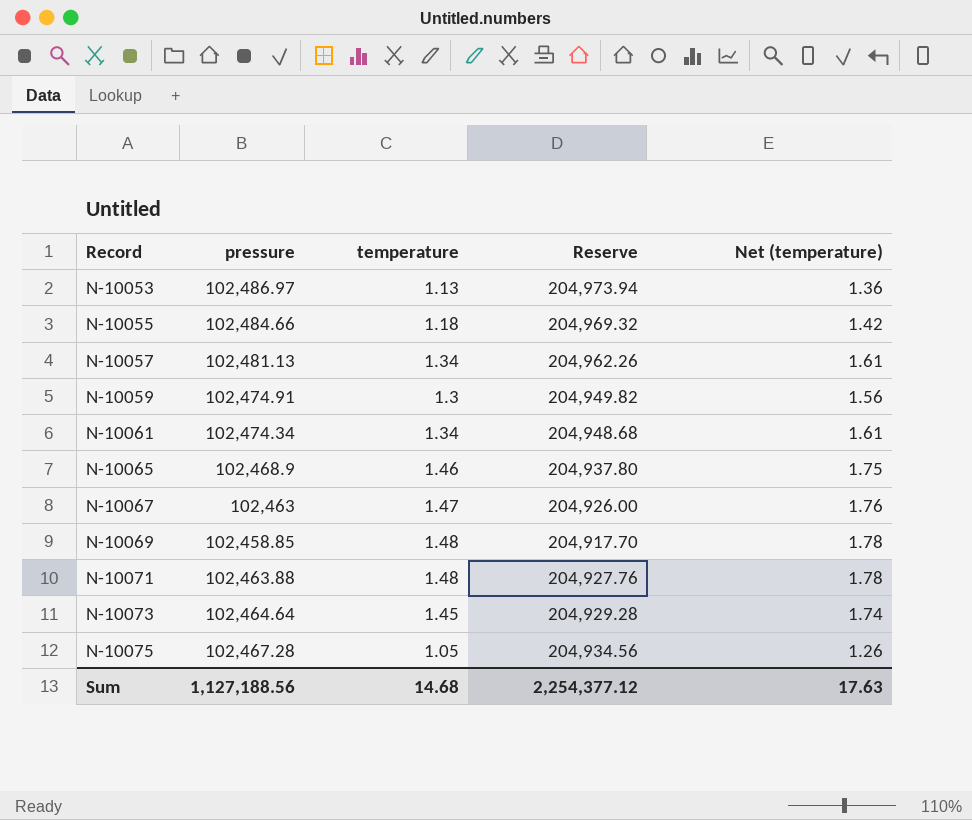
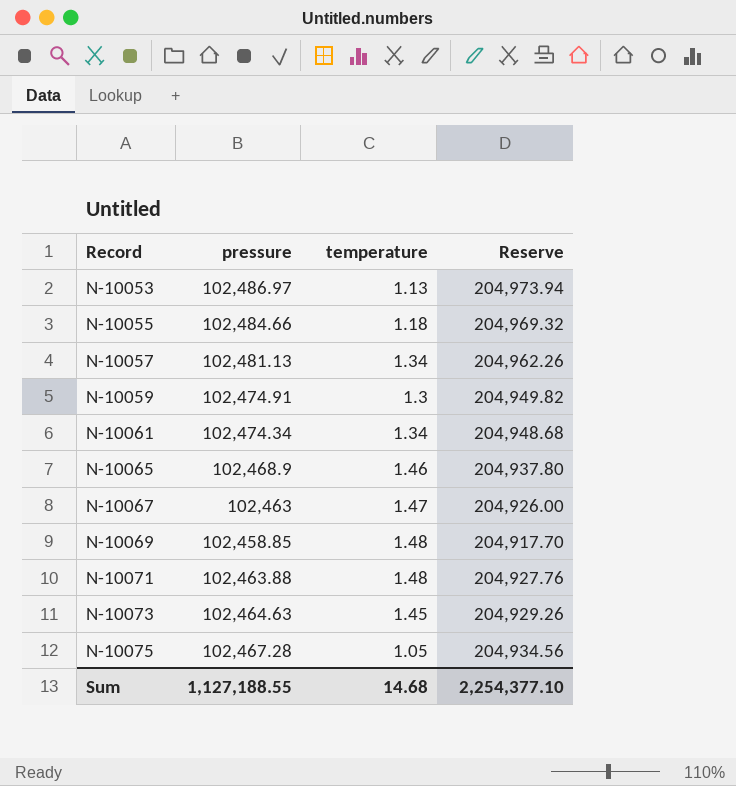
column Net (temperature) | formula: [temperature] * 1.2 -> none
N-10073 | pressure: 102,464.64 -> 102,464.63
N-10073 | Reserve: 204,929.28 -> 204,929.26
Sum | pressure: 1,127,188.56 -> 1,127,188.55
Sum | Reserve: 2,254,377.12 -> 2,254,377.10

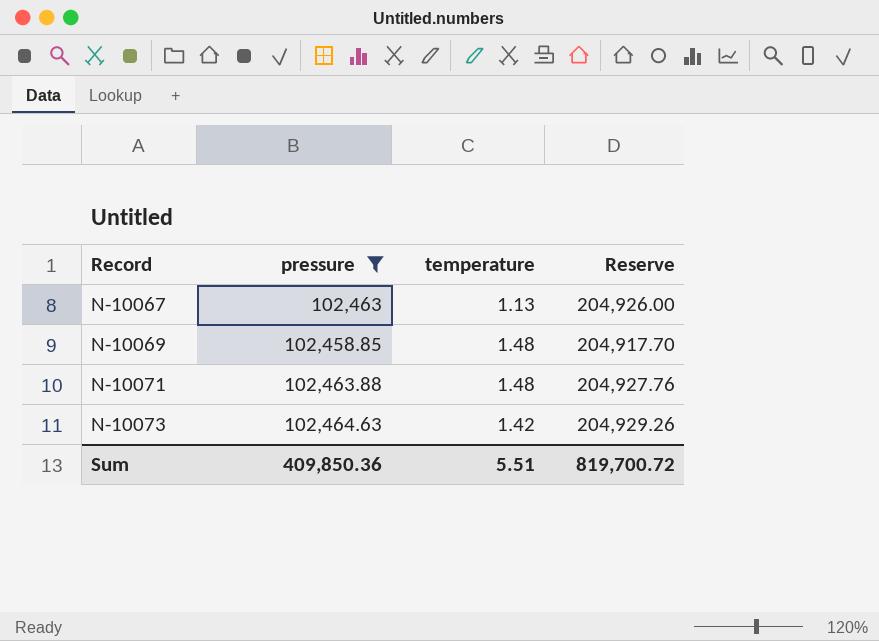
filter: none -> pressure <= 102,464.63
N-10067 | temperature: 1.47 -> 1.13
N-10073 | temperature: 1.45 -> 1.42
Sum | pressure: 1,127,188.55 -> 409,850.36
Sum | temperature: 14.68 -> 5.51
Sum | Reserve: 2,254,377.10 -> 819,700.72

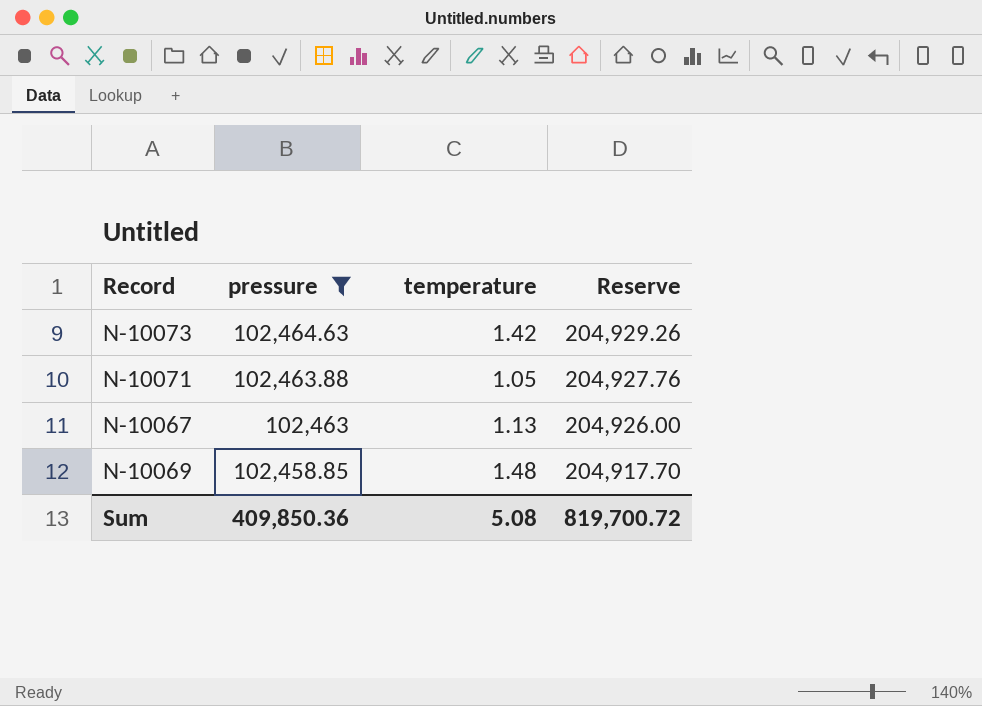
row order: Record ascending -> pressure descending
N-10071 | temperature: 1.48 -> 1.05
Sum | temperature: 5.51 -> 5.08

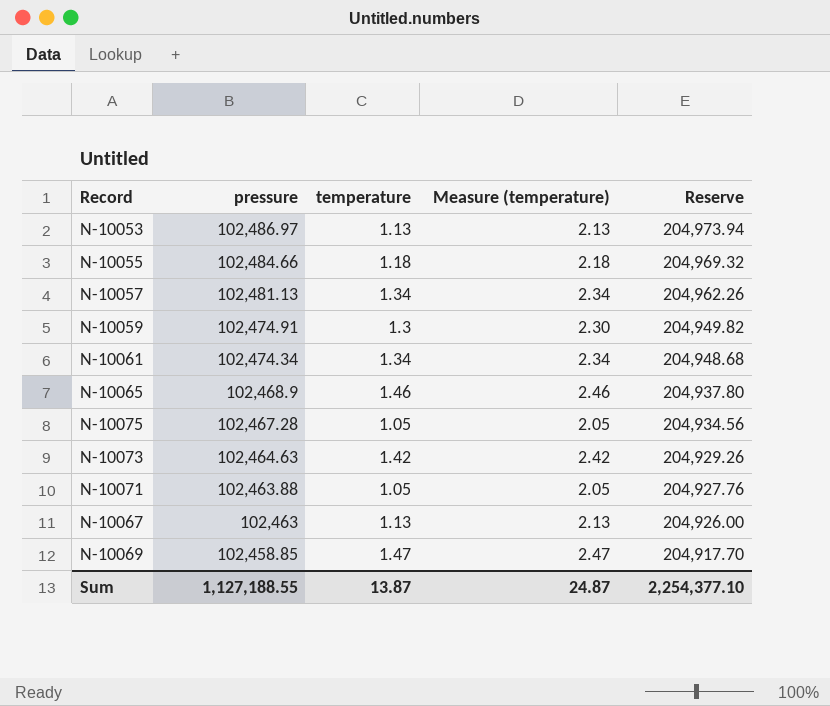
filter: pressure <= 102,464.63 -> none
column Measure (temperature) | formula: none -> [temperature] + 1
N-10069 | temperature: 1.48 -> 1.47
Sum | pressure: 409,850.36 -> 1,127,188.55
Sum | temperature: 5.08 -> 13.87
Sum | Reserve: 819,700.72 -> 2,254,377.10

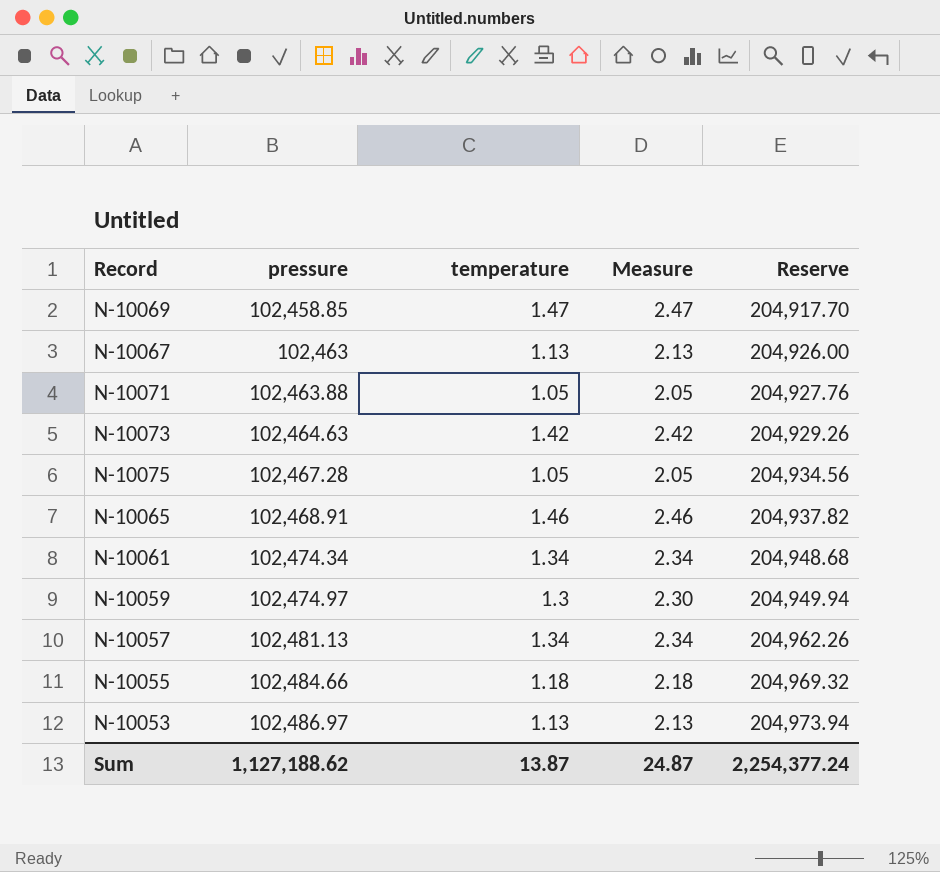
row order: pressure descending -> pressure ascending
column name: Measure (temperature) -> Measure
N-10065 | pressure: 102,468.9 -> 102,468.91
N-10065 | Reserve: 204,937.80 -> 204,937.82
N-10059 | pressure: 102,474.91 -> 102,474.97
N-10059 | Reserve: 204,949.82 -> 204,949.94
Sum | pressure: 1,127,188.55 -> 1,127,188.62
Sum | Reserve: 2,254,377.10 -> 2,254,377.24

